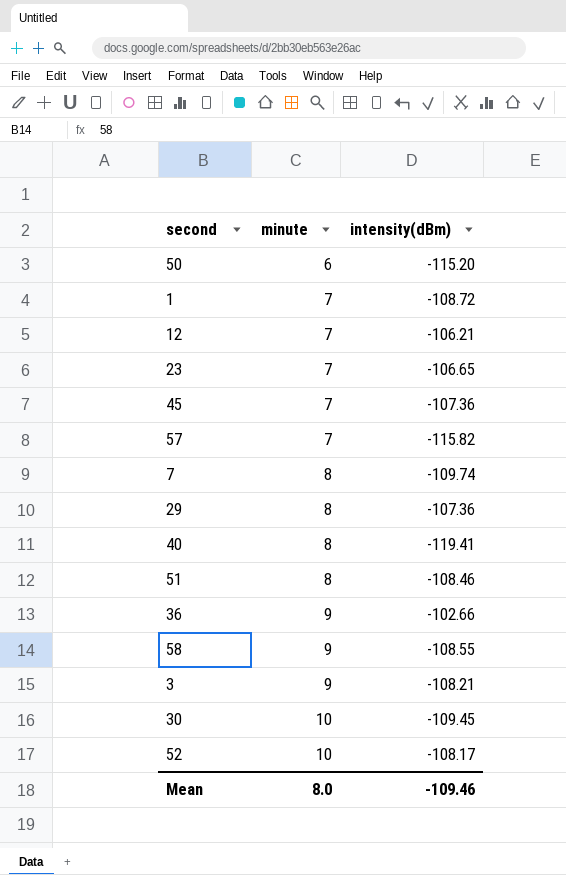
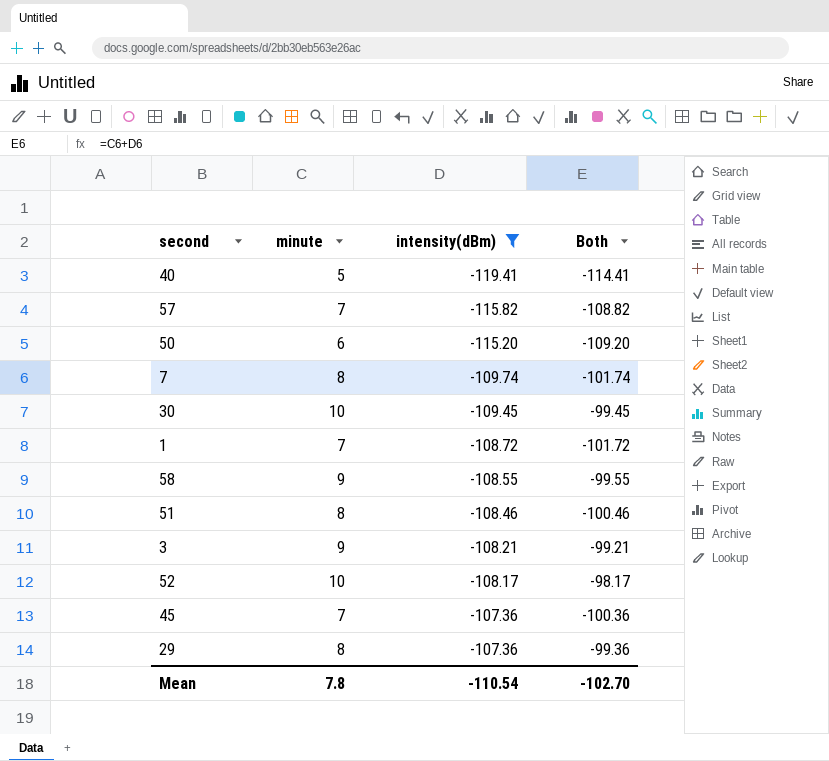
filter: none -> intensity(dBm) <= -107.36
row order: minute ascending -> intensity(dBm) ascending
column Both | formula: none -> [minute] + [intensity(dBm)]
40 | minute: 8 -> 5
Mean | minute: 8.0 -> 7.8
Mean | intensity(dBm): -109.46 -> -110.54

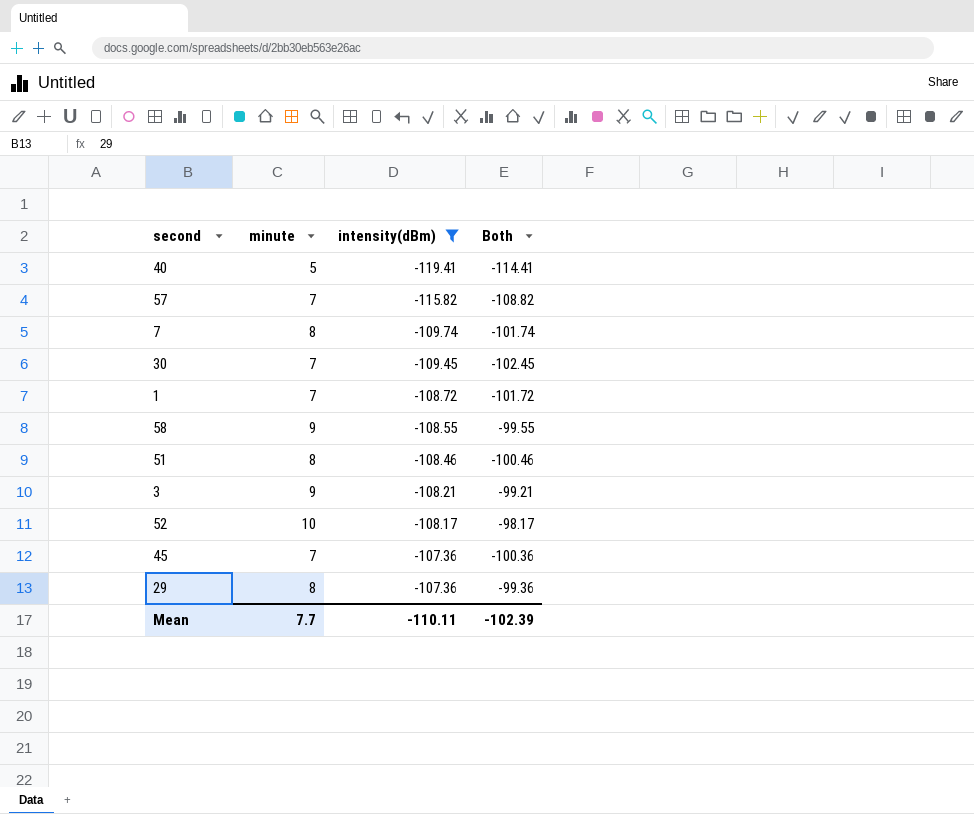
row 50: 6 | -115.20 | -109.20 -> none
30 | minute: 10 -> 7
30 | Both: -99.45 -> -102.45
Mean | minute: 7.8 -> 7.7
Mean | intensity(dBm): -110.54 -> -110.11
Mean | Both: -102.70 -> -102.39

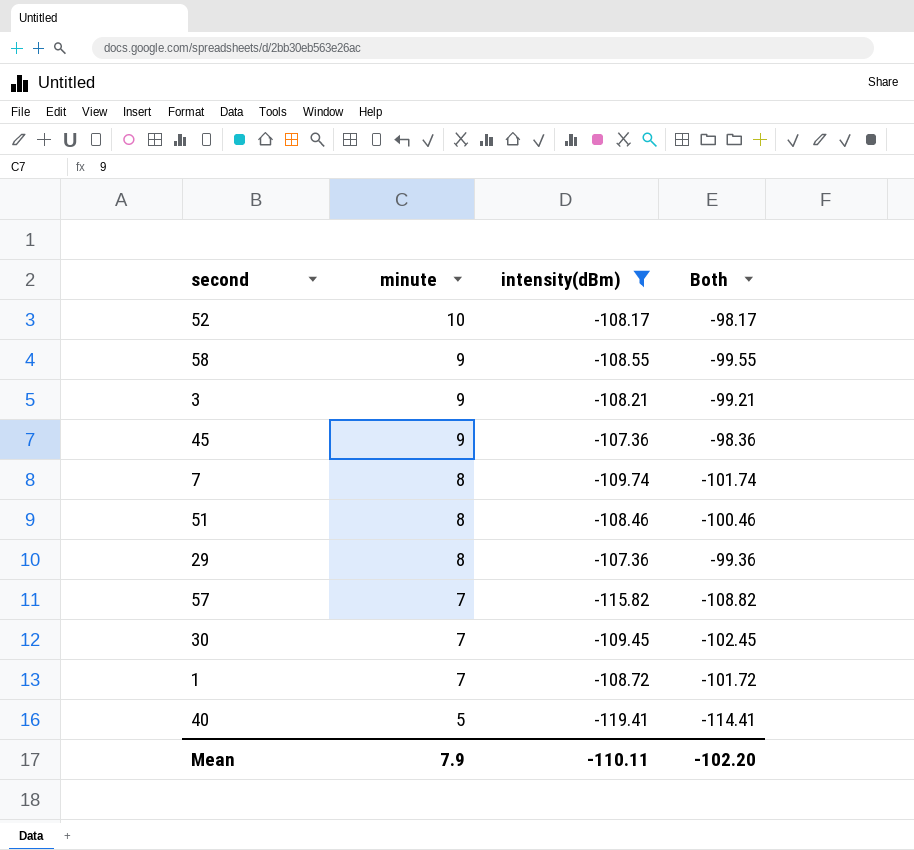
row order: intensity(dBm) ascending -> minute descending
45 | minute: 7 -> 9
45 | Both: -100.36 -> -98.36
Mean | minute: 7.7 -> 7.9
Mean | Both: -102.39 -> -102.20

